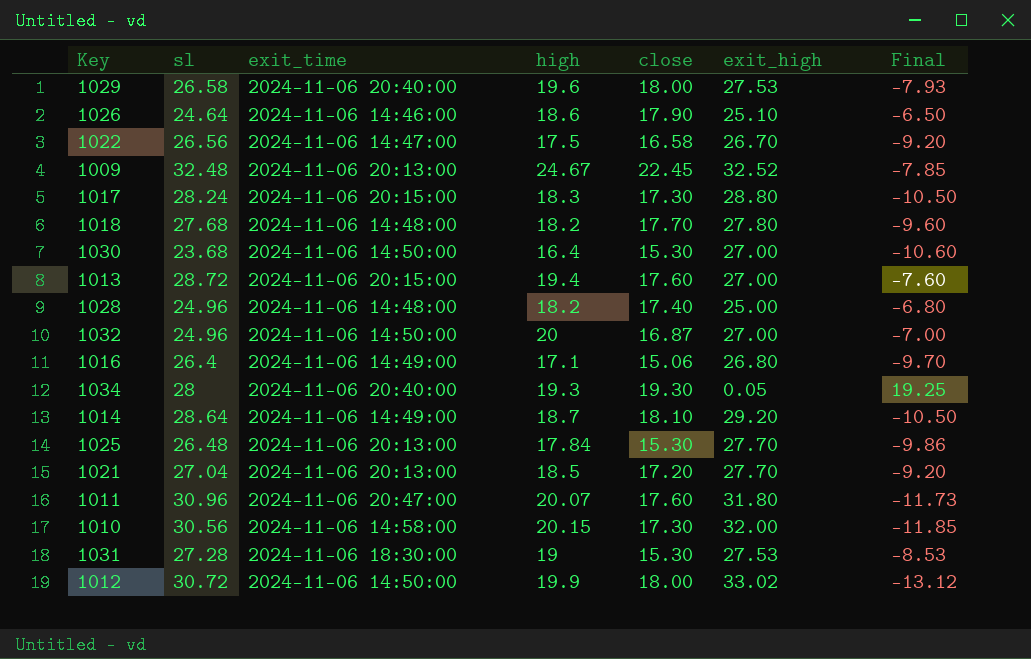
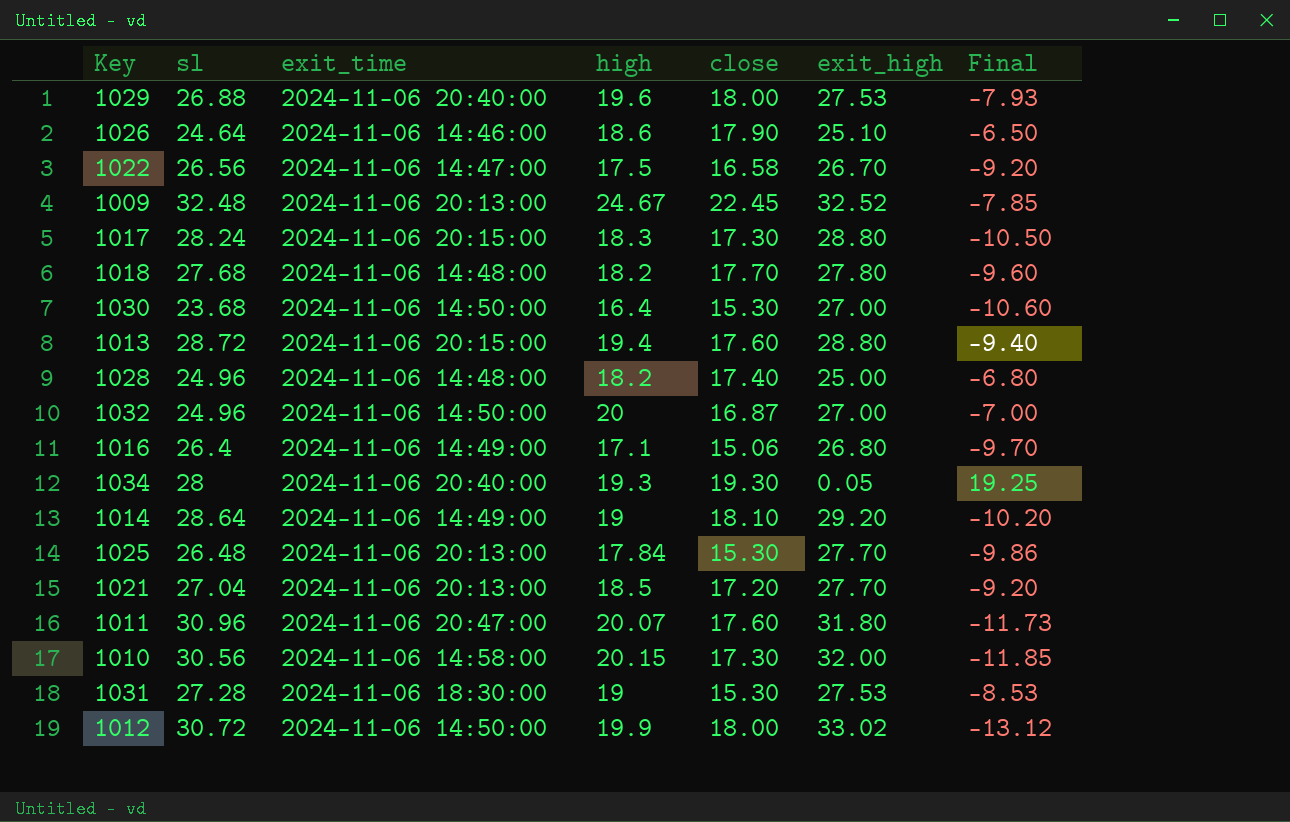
1029 | sl: 26.58 -> 26.88
1013 | exit_high: 27.00 -> 28.80
1013 | Final: -7.60 -> -9.40
1014 | high: 18.7 -> 19
1014 | Final: -10.50 -> -10.20

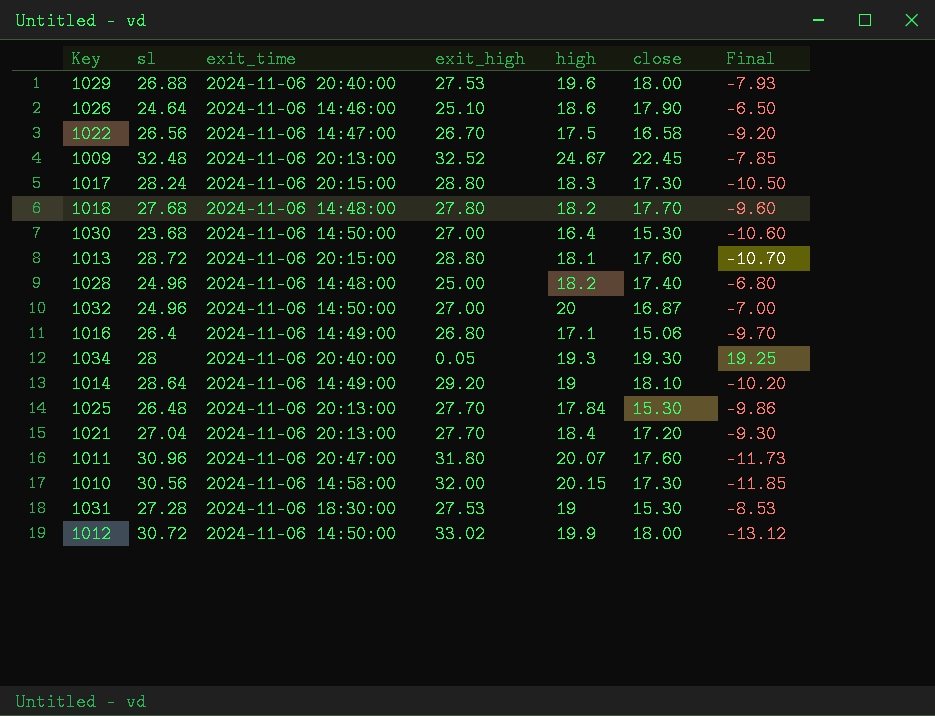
column exit_high | position: 6 -> 4
1013 | high: 19.4 -> 18.1
1013 | Final: -9.40 -> -10.70
1021 | high: 18.5 -> 18.4
1021 | Final: -9.20 -> -9.30

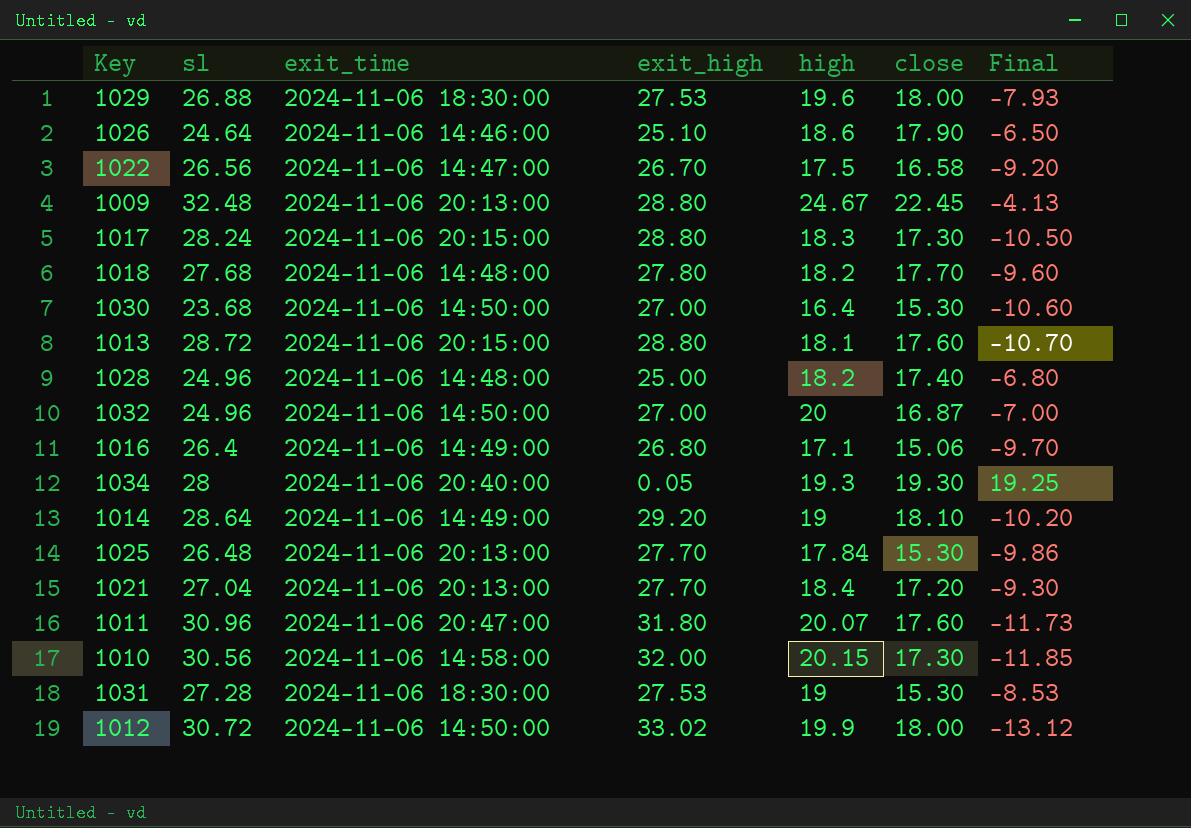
1029 | exit_time: 2024-11-06 20:40:00 -> 2024-11-06 18:30:00
1009 | exit_high: 32.52 -> 28.80
1009 | Final: -7.85 -> -4.13

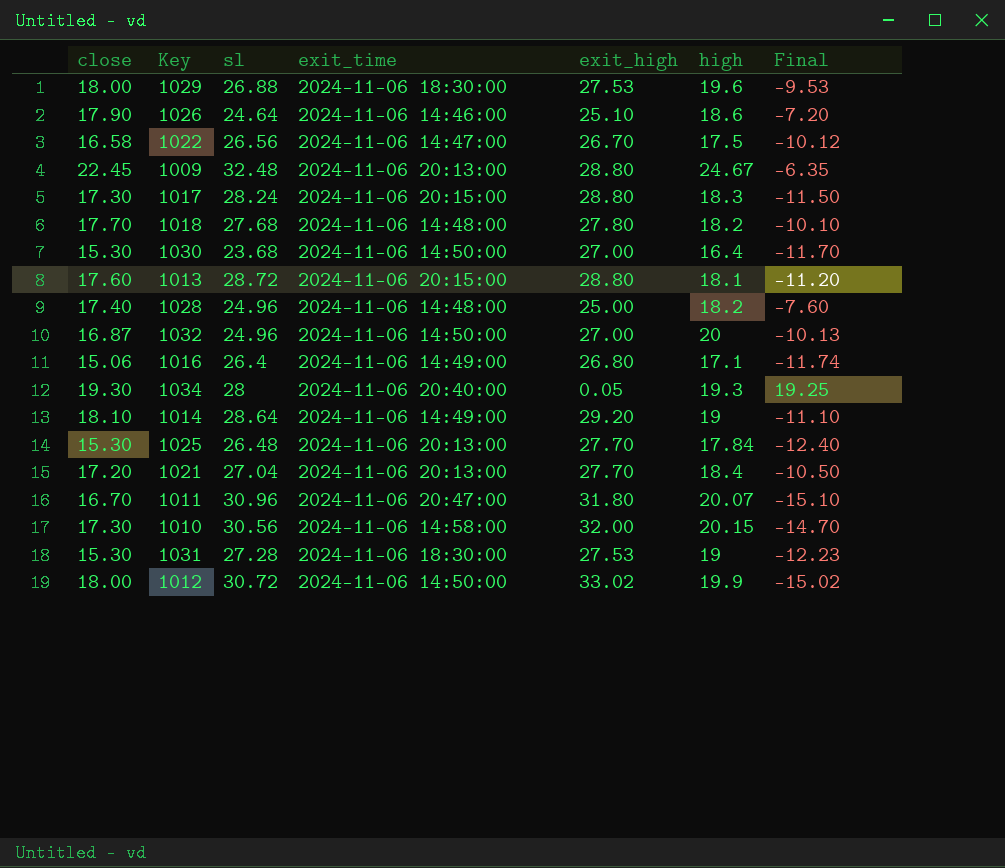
column close | position: 6 -> 1
column Final | formula: [high] - [exit_high] -> [close] - [exit_high]
1011 | close: 17.60 -> 16.70

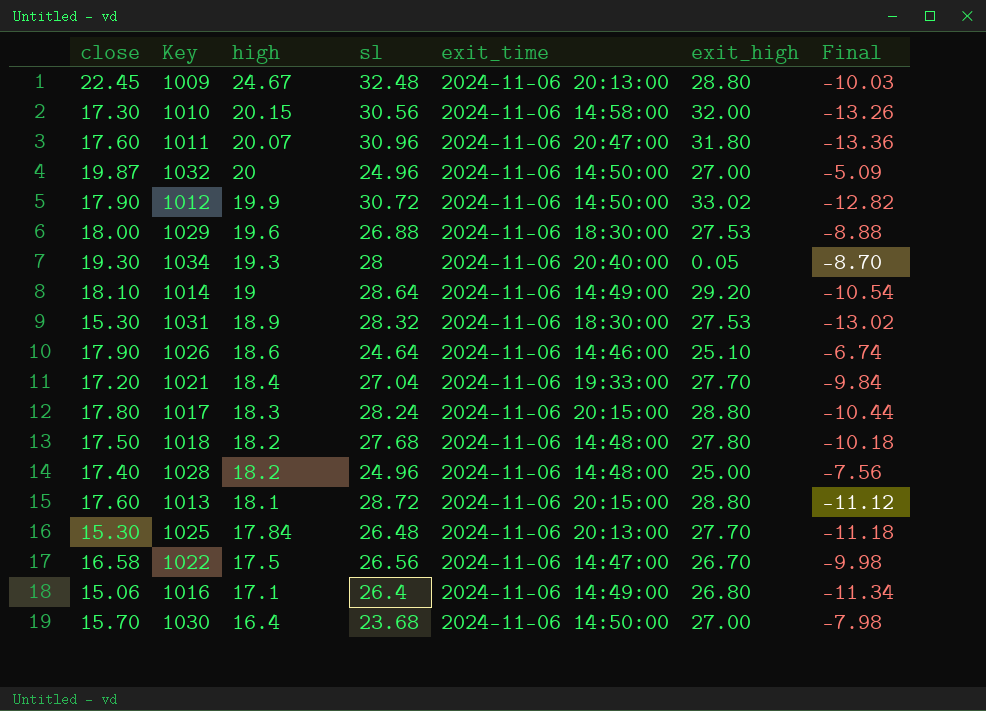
row order: none -> high descending
column high | position: 6 -> 3
column Final | formula: [close] - [exit_high] -> [close] - [sl]
1011 | close: 16.70 -> 17.60
1032 | close: 16.87 -> 19.87
1012 | close: 18.00 -> 17.90
1031 | high: 19 -> 18.9
1031 | sl: 27.28 -> 28.32
1021 | exit_time: 2024-11-06 20:13:00 -> 2024-11-06 19:33:00
1017 | close: 17.30 -> 17.80
1018 | close: 17.70 -> 17.50
1030 | close: 15.30 -> 15.70

